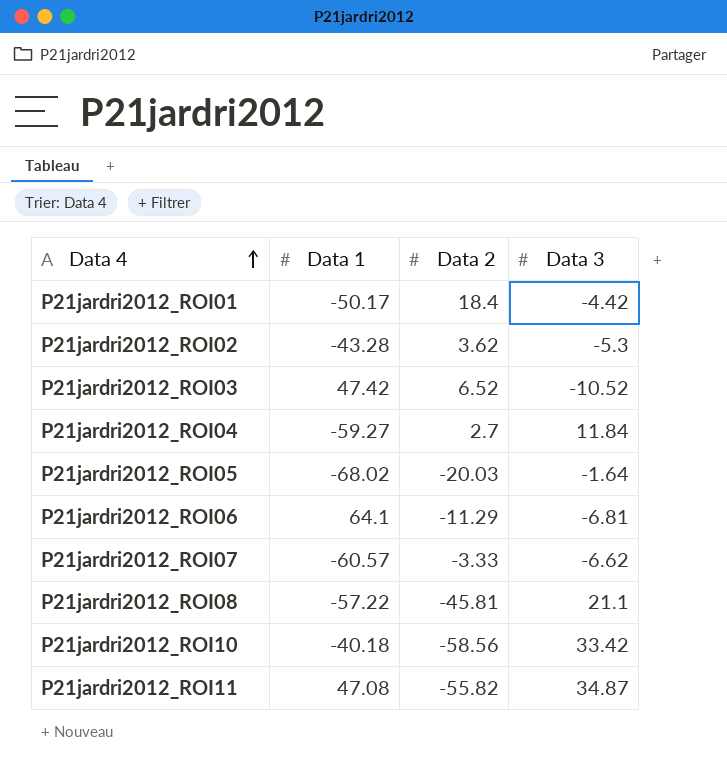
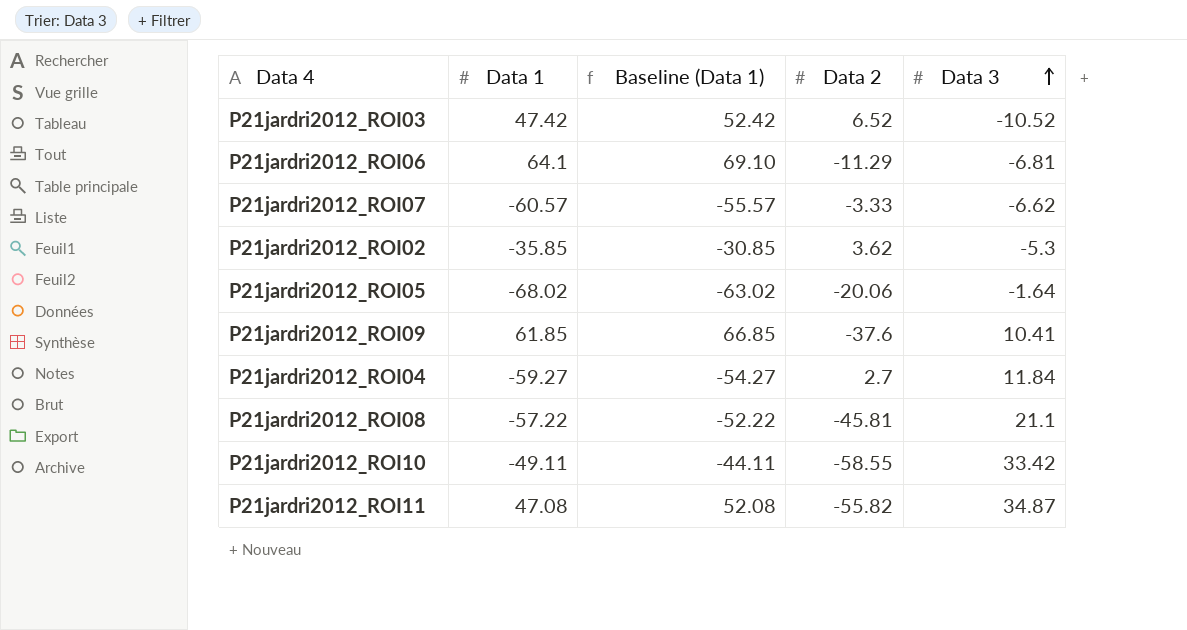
row order: Data 4 ascending -> Data 3 ascending
column Baseline (Data 1) | formula: none -> [Data 1] + 5
row P21jardri2012_ROI01: -50.17 | 18.4 | -4.42 -> none
P21jardri2012_ROI02 | Data 1: -43.28 -> -35.85
P21jardri2012_ROI05 | Data 2: -20.03 -> -20.06
row P21jardri2012_ROI09: none -> 61.85 | 66.85 | -37.6 | 10.41
P21jardri2012_ROI10 | Data 1: -40.18 -> -49.11
P21jardri2012_ROI10 | Data 2: -58.56 -> -58.55

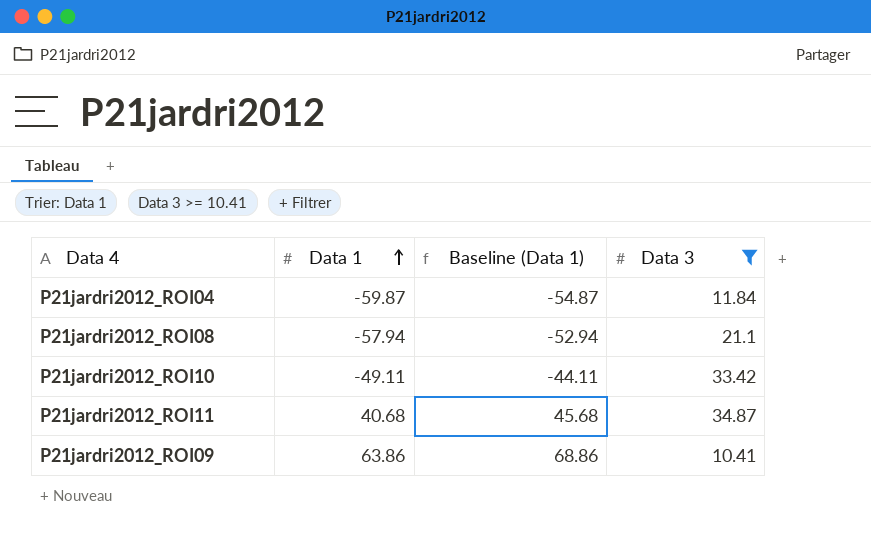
filter: none -> Data 3 >= 10.41
row order: Data 3 ascending -> Data 1 ascending
column Data 2 | position: 4 -> none
P21jardri2012_ROI04 | Data 1: -59.27 -> -59.87
P21jardri2012_ROI04 | Baseline (Data 1): -54.27 -> -54.87
P21jardri2012_ROI08 | Data 1: -57.22 -> -57.94
P21jardri2012_ROI08 | Baseline (Data 1): -52.22 -> -52.94
P21jardri2012_ROI11 | Data 1: 47.08 -> 40.68
P21jardri2012_ROI11 | Baseline (Data 1): 52.08 -> 45.68
P21jardri2012_ROI09 | Data 1: 61.85 -> 63.86
P21jardri2012_ROI09 | Baseline (Data 1): 66.85 -> 68.86

